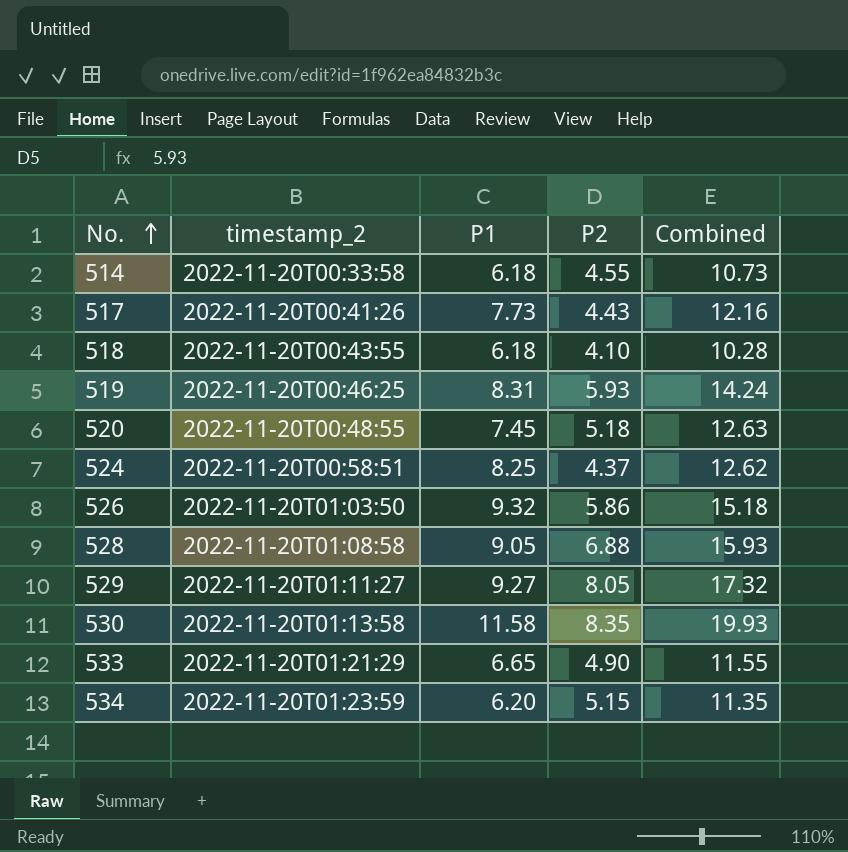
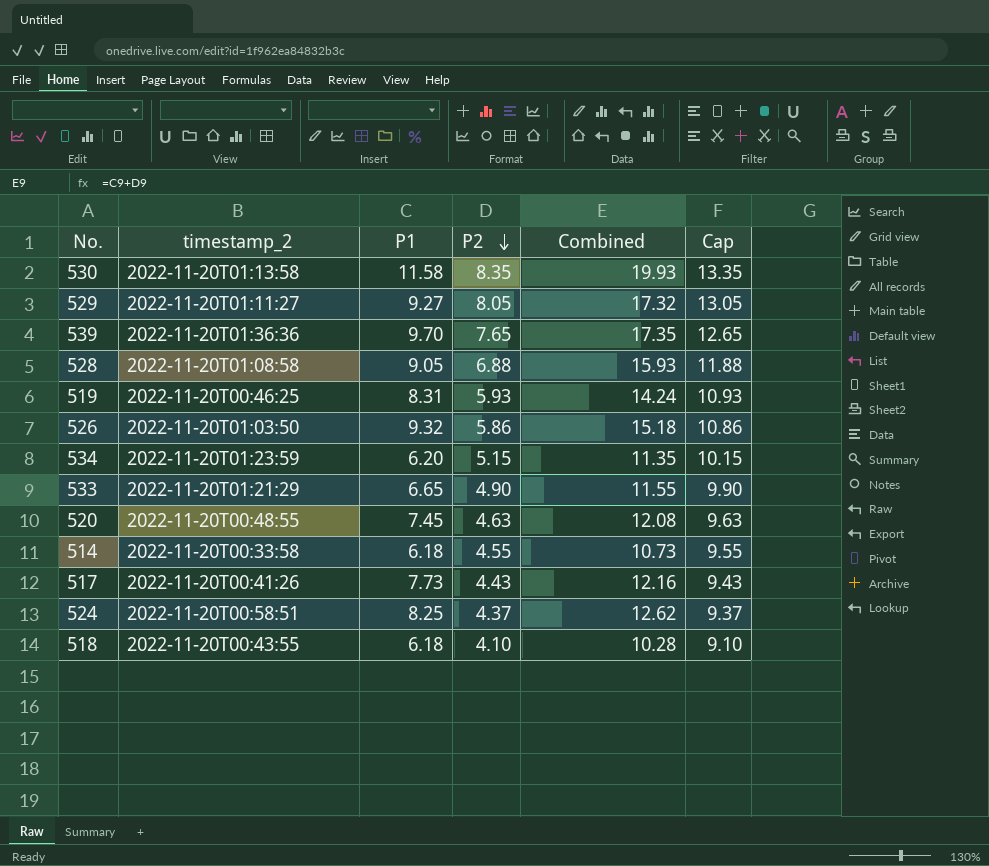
row order: No. ascending -> P2 descending
column Cap | formula: none -> [P2] + 5
row 539: none -> 2022-11-20T01:36:36 | 9.70 | 7.65 | 17.35 | 12.65
520 | P2: 5.18 -> 4.63
520 | Combined: 12.63 -> 12.08

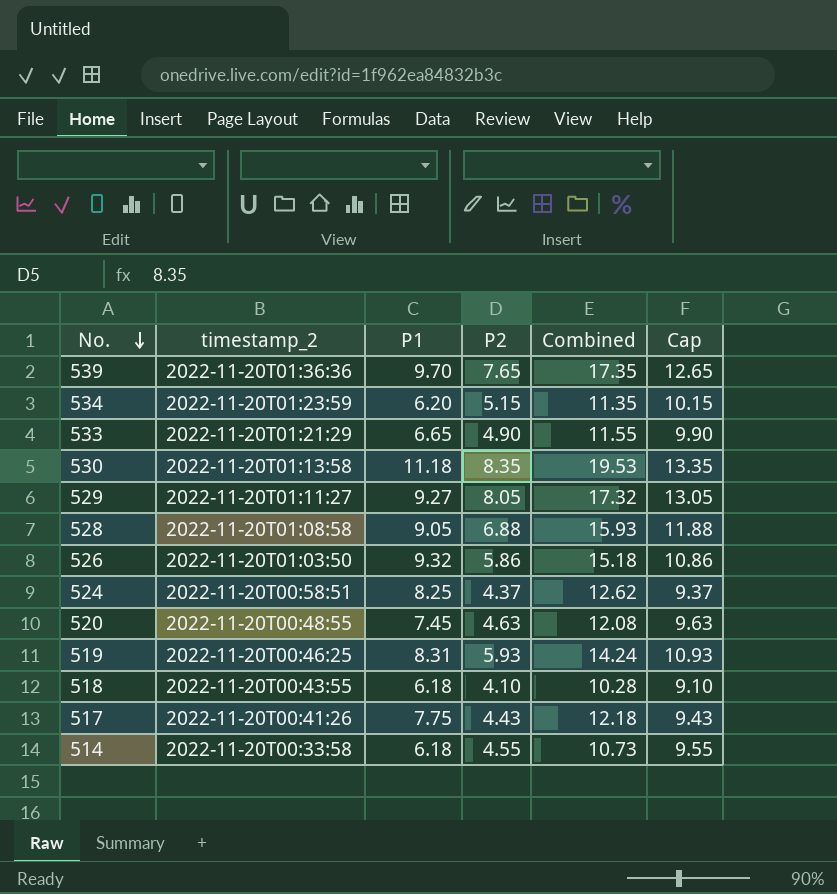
row order: P2 descending -> No. descending
530 | P1: 11.58 -> 11.18
530 | Combined: 19.93 -> 19.53
517 | P1: 7.73 -> 7.75
517 | Combined: 12.16 -> 12.18

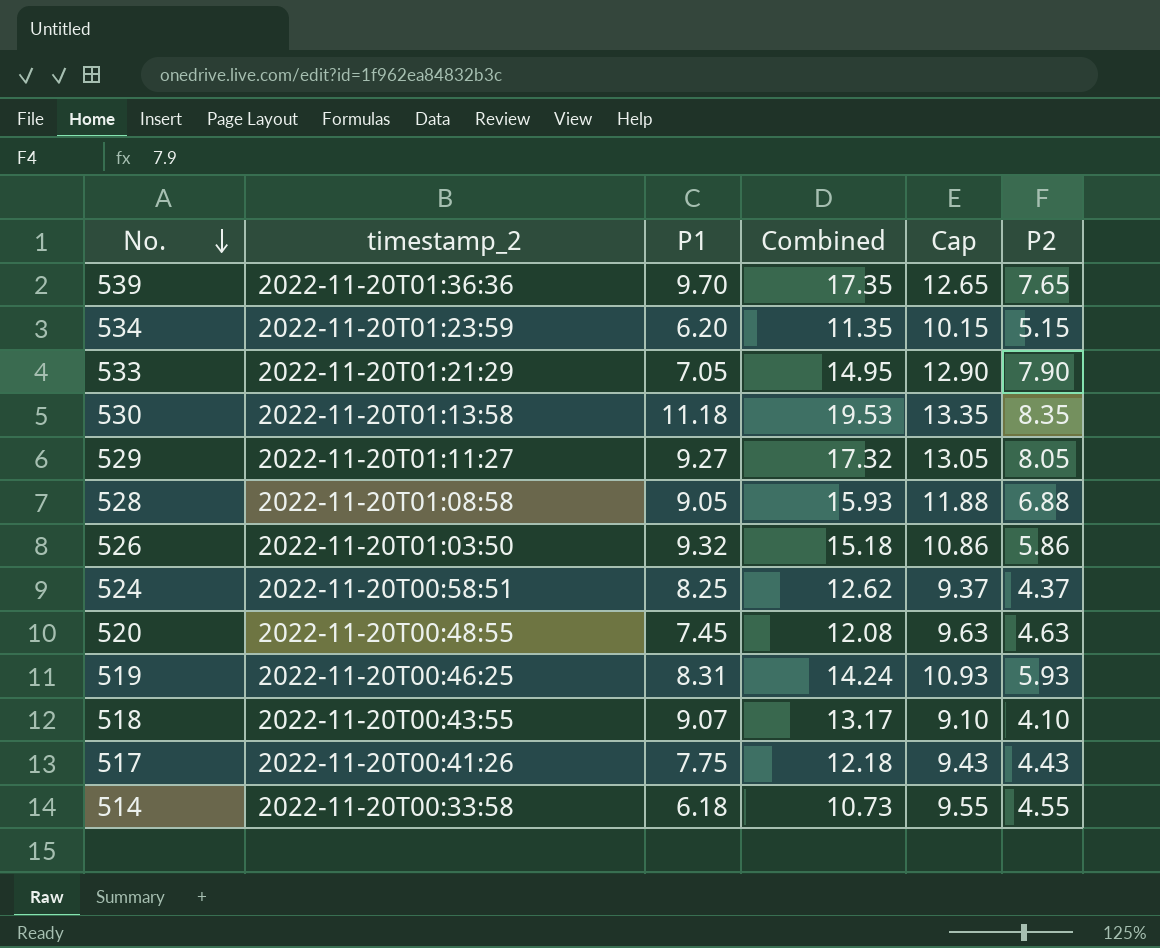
column P2 | position: 4 -> 6
533 | P1: 6.65 -> 7.05
533 | Combined: 11.55 -> 14.95
533 | Cap: 9.90 -> 12.90
533 | P2: 4.90 -> 7.90
518 | P1: 6.18 -> 9.07
518 | Combined: 10.28 -> 13.17

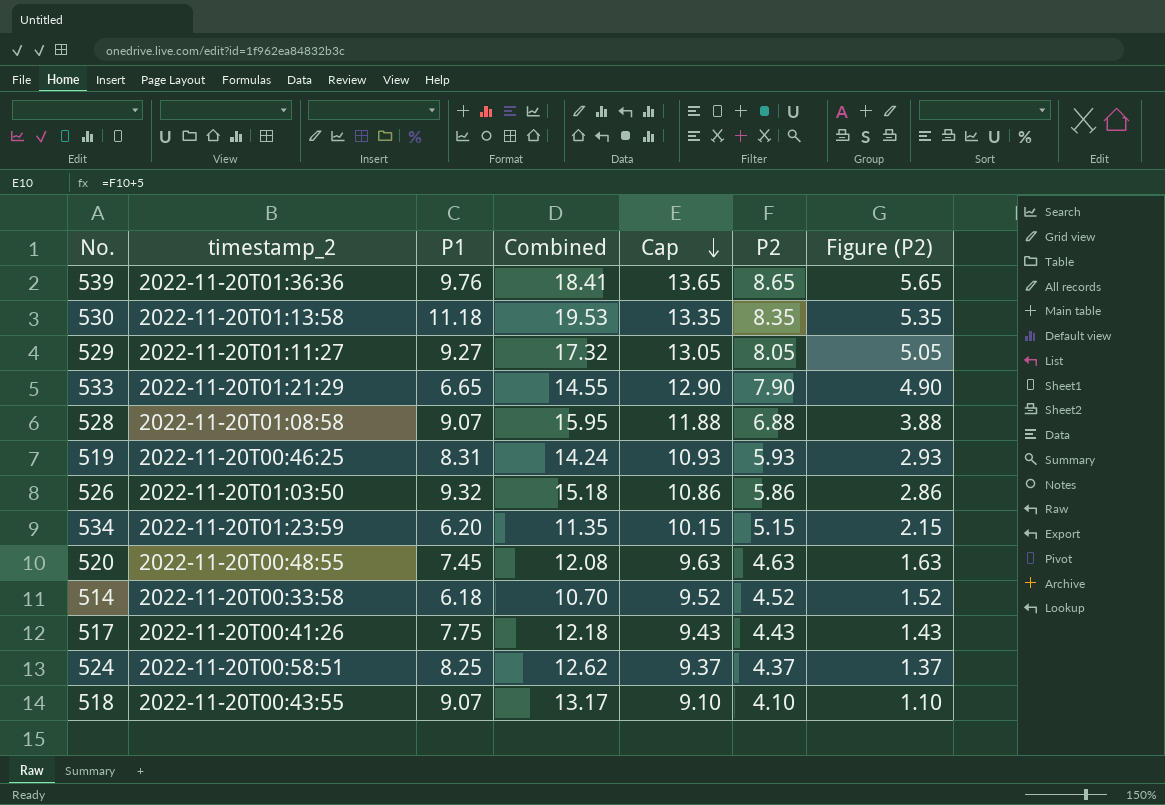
row order: No. descending -> Cap descending
column Figure (P2) | formula: none -> [P2] - 3
539 | P1: 9.70 -> 9.76
539 | Combined: 17.35 -> 18.41
539 | Cap: 12.65 -> 13.65
539 | P2: 7.65 -> 8.65
533 | P1: 7.05 -> 6.65
533 | Combined: 14.95 -> 14.55
528 | P1: 9.05 -> 9.07
528 | Combined: 15.93 -> 15.95
514 | Combined: 10.73 -> 10.70
514 | Cap: 9.55 -> 9.52
514 | P2: 4.55 -> 4.52

